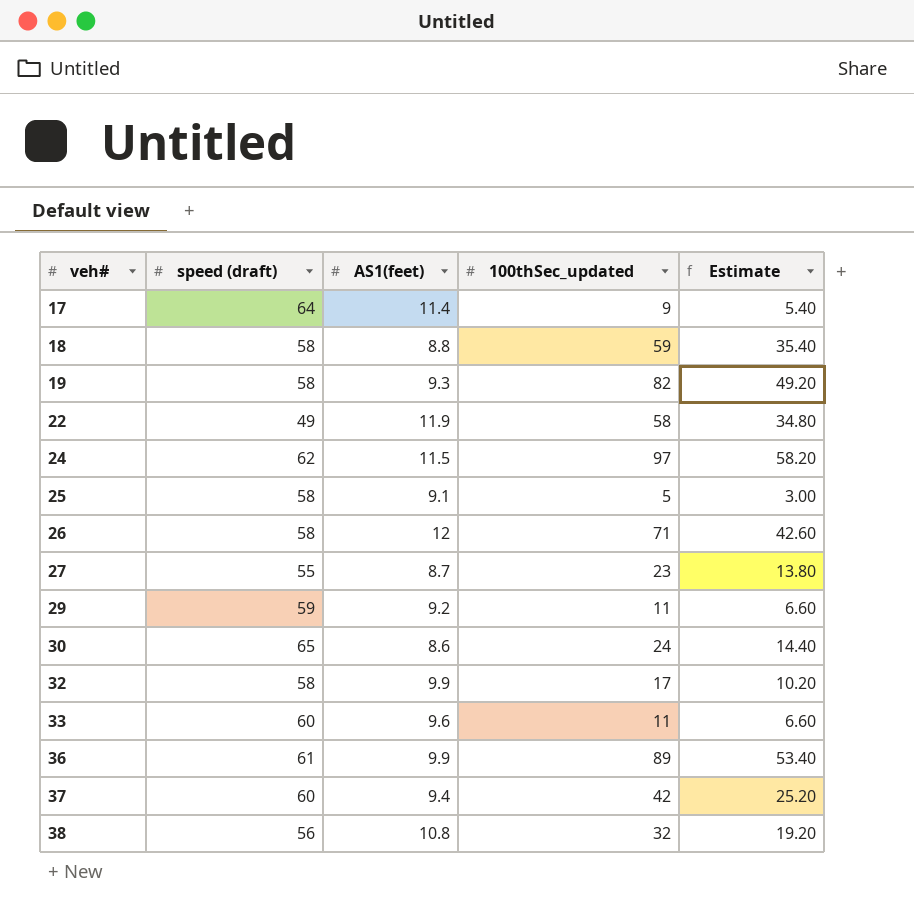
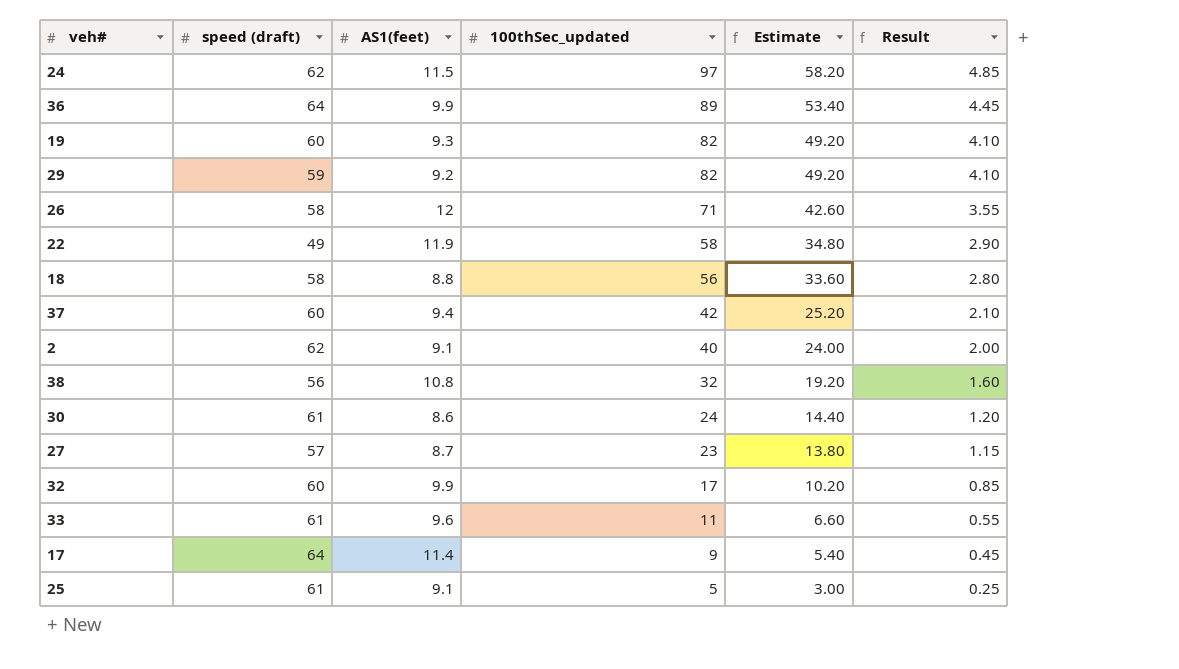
row order: veh# ascending -> 100thSec_updated descending
column Result | formula: none -> [100thSec_updated] * 0.05
36 | speed (draft): 61 -> 64
19 | speed (draft): 58 -> 60
29 | 100thSec_updated: 11 -> 82
29 | Estimate: 6.60 -> 49.20
18 | 100thSec_updated: 59 -> 56
18 | Estimate: 35.40 -> 33.60
row 2: none -> 62 | 9.1 | 40 | 24.00 | 2.00
30 | speed (draft): 65 -> 61
27 | speed (draft): 55 -> 57
32 | speed (draft): 58 -> 60
33 | speed (draft): 60 -> 61
25 | speed (draft): 58 -> 61

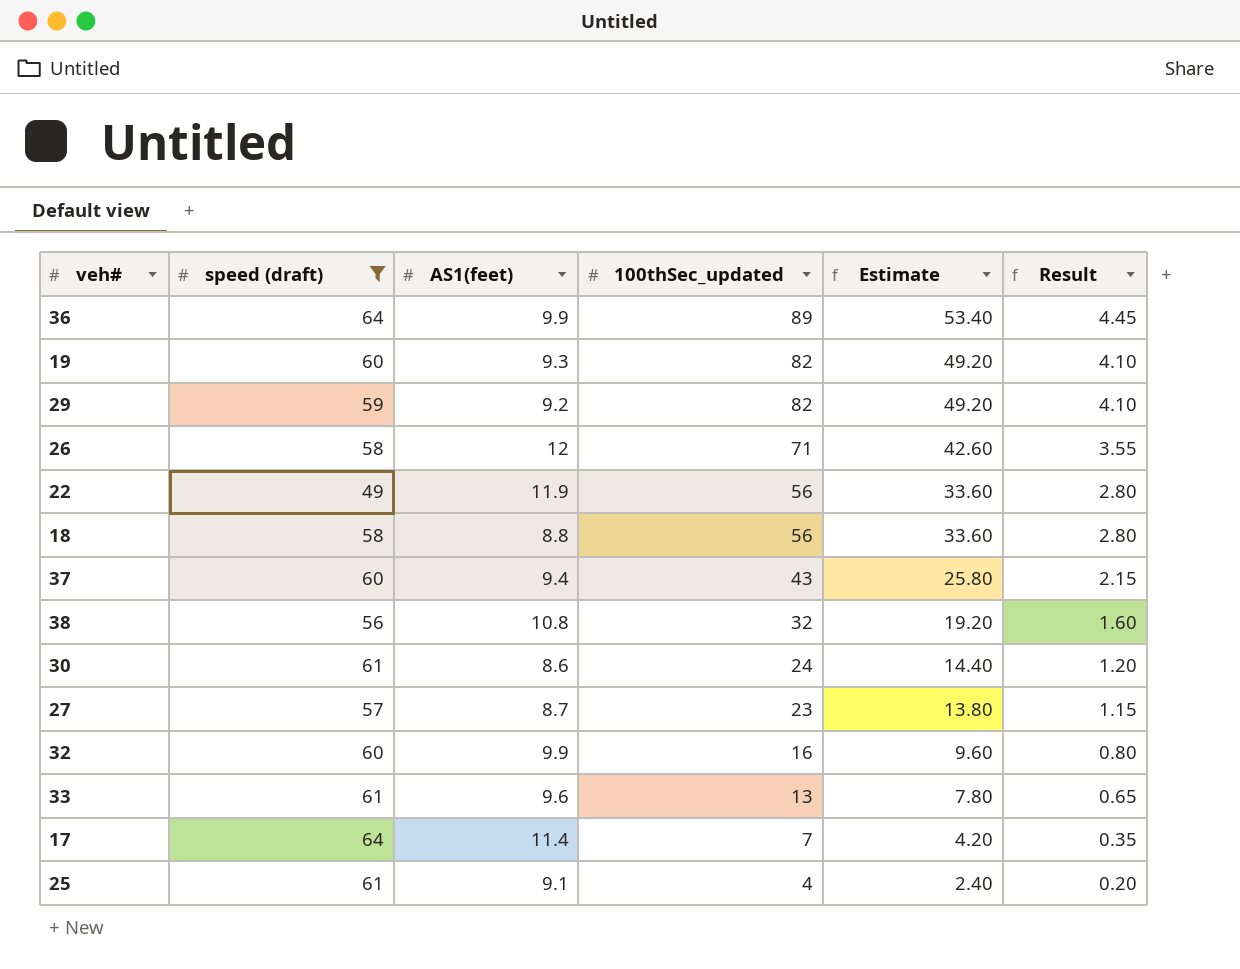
filter: none -> speed (draft) != 62
22 | 100thSec_updated: 58 -> 56
22 | Estimate: 34.80 -> 33.60
22 | Result: 2.90 -> 2.80
37 | 100thSec_updated: 42 -> 43
37 | Estimate: 25.20 -> 25.80
37 | Result: 2.10 -> 2.15
32 | 100thSec_updated: 17 -> 16
32 | Estimate: 10.20 -> 9.60
32 | Result: 0.85 -> 0.80
33 | 100thSec_updated: 11 -> 13
33 | Estimate: 6.60 -> 7.80
33 | Result: 0.55 -> 0.65
17 | 100thSec_updated: 9 -> 7
17 | Estimate: 5.40 -> 4.20
17 | Result: 0.45 -> 0.35
25 | 100thSec_updated: 5 -> 4
25 | Estimate: 3.00 -> 2.40
25 | Result: 0.25 -> 0.20

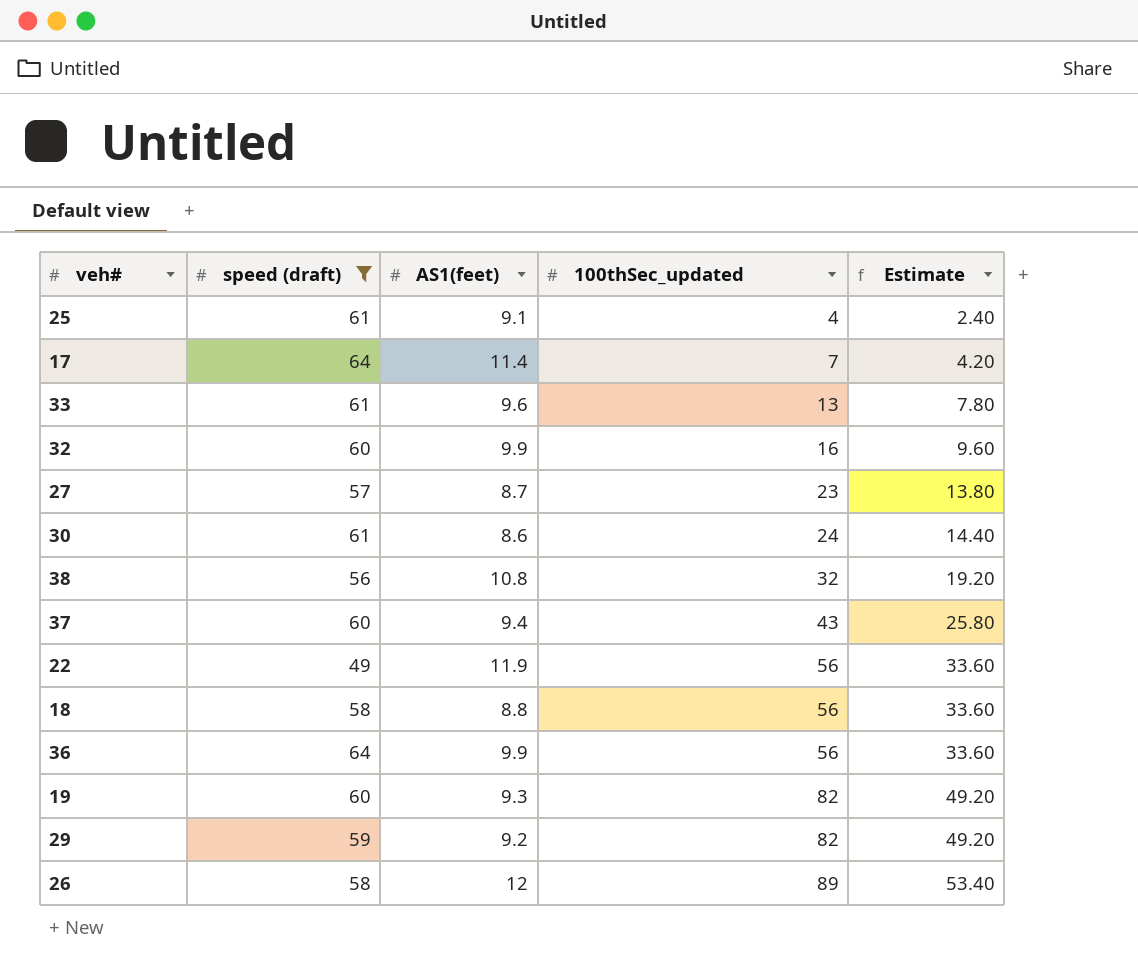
row order: 100thSec_updated descending -> 100thSec_updated ascending
column Result | formula: [100thSec_updated] * 0.05 -> none
36 | 100thSec_updated: 89 -> 56
36 | Estimate: 53.40 -> 33.60
26 | 100thSec_updated: 71 -> 89
26 | Estimate: 42.60 -> 53.40

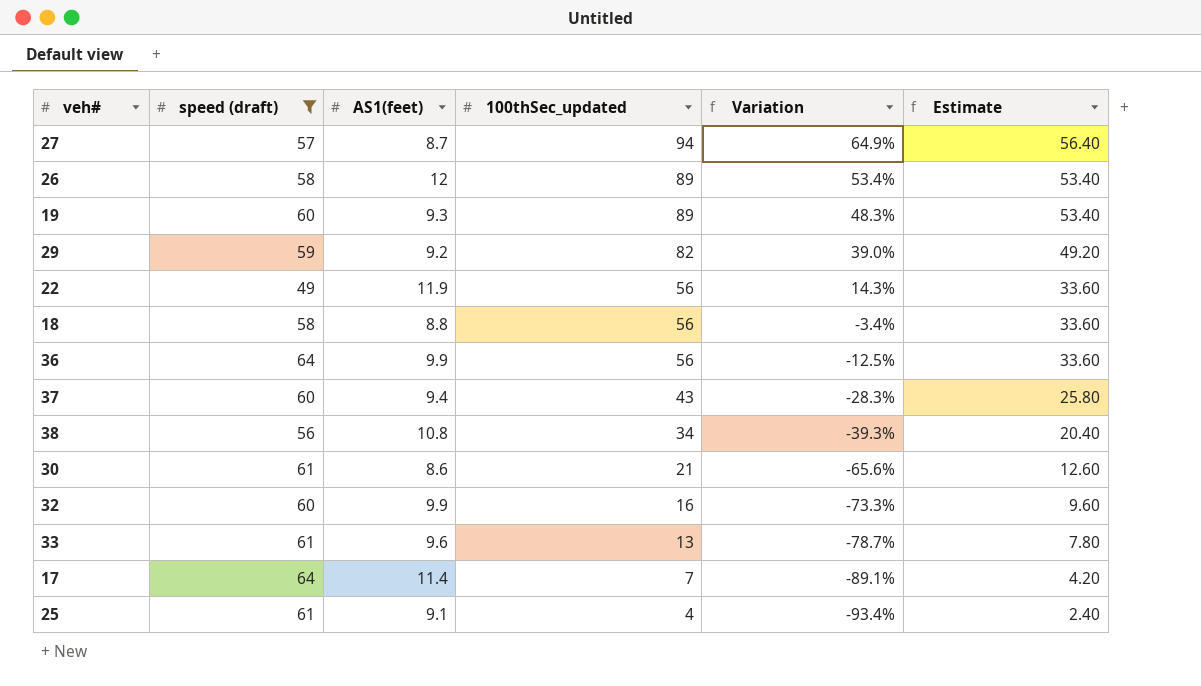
row order: 100thSec_updated ascending -> 100thSec_updated descending
column Variation | formula: none -> ([100thSec_updated] - [speed (draft)]) / [speed (draft)]
27 | 100thSec_updated: 23 -> 94
27 | Estimate: 13.80 -> 56.40
19 | 100thSec_updated: 82 -> 89
19 | Estimate: 49.20 -> 53.40
38 | 100thSec_updated: 32 -> 34
38 | Estimate: 19.20 -> 20.40
30 | 100thSec_updated: 24 -> 21
30 | Estimate: 14.40 -> 12.60

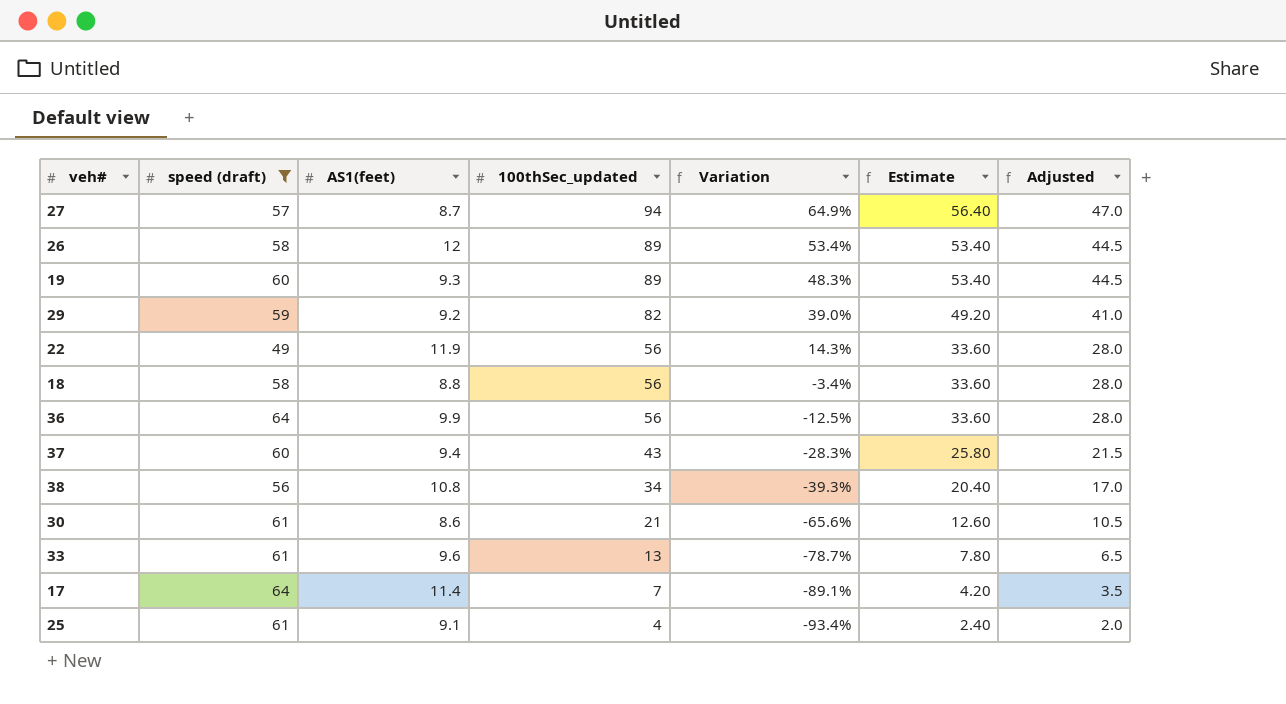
column Adjusted | formula: none -> [100thSec_updated] * 0.5
row 32: 60 | 9.9 | 16 | -73.3% | 9.60 -> none

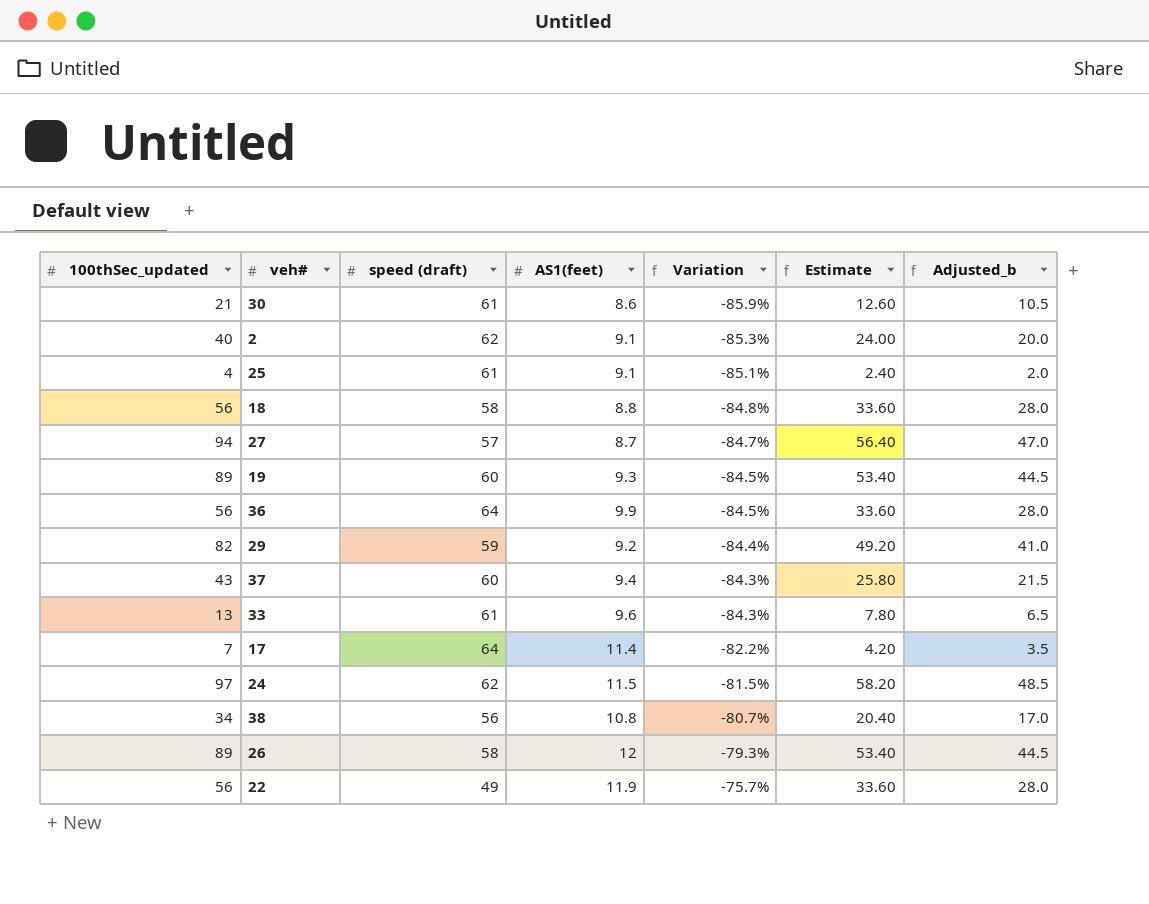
filter: speed (draft) != 62 -> none
row order: 100thSec_updated descending -> Variation ascending
column 100thSec_updated | position: 4 -> 1
column Variation | formula: ([100thSec_updated] - [speed (draft)]) / [speed (draft)] -> ([AS1(feet)] - [speed (draft)]) / [speed (draft)]
column name: Adjusted -> Adjusted_b

